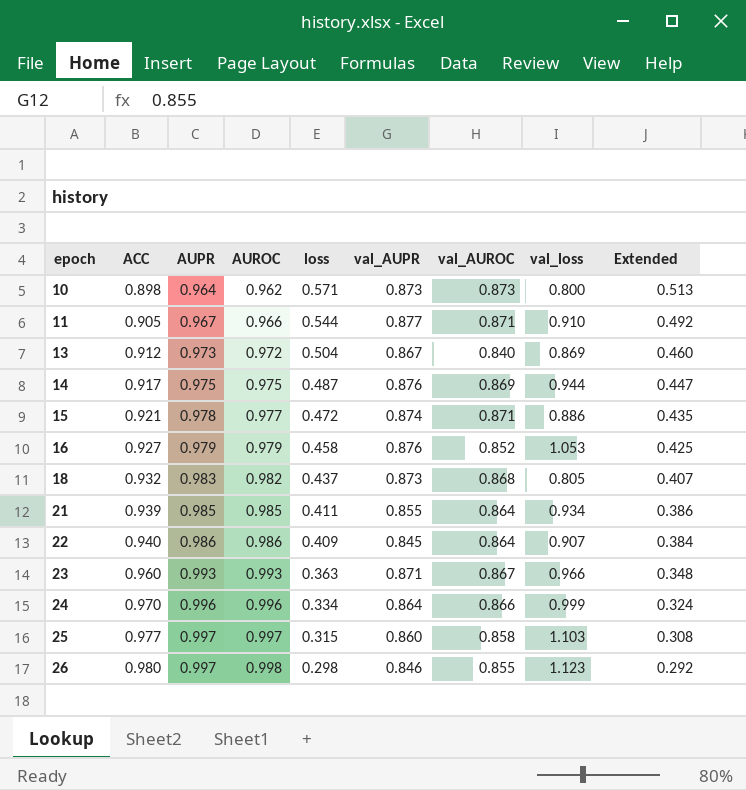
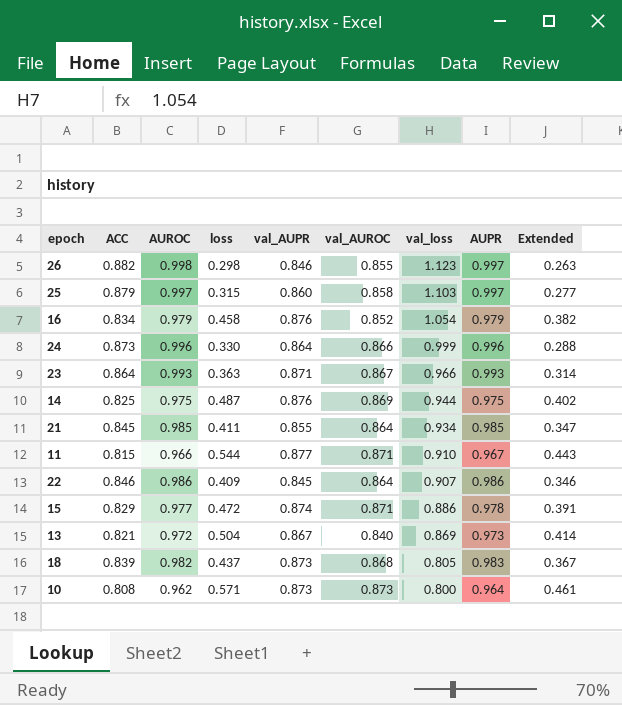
row order: epoch ascending -> val_loss descending
column AUPR | position: 3 -> 8
26 | ACC: 0.980 -> 0.882
26 | Extended: 0.292 -> 0.263
25 | ACC: 0.977 -> 0.879
25 | Extended: 0.308 -> 0.277
16 | ACC: 0.927 -> 0.834
16 | val_loss: 1.053 -> 1.054
16 | Extended: 0.425 -> 0.382
24 | ACC: 0.970 -> 0.873
24 | loss: 0.334 -> 0.330
24 | Extended: 0.324 -> 0.288
23 | ACC: 0.960 -> 0.864
23 | Extended: 0.348 -> 0.314
14 | ACC: 0.917 -> 0.825
14 | Extended: 0.447 -> 0.402
21 | ACC: 0.939 -> 0.845
21 | Extended: 0.386 -> 0.347
11 | ACC: 0.905 -> 0.815
11 | Extended: 0.492 -> 0.443
22 | ACC: 0.940 -> 0.846
22 | Extended: 0.384 -> 0.346
15 | ACC: 0.921 -> 0.829
15 | Extended: 0.435 -> 0.391
13 | ACC: 0.912 -> 0.821
13 | Extended: 0.460 -> 0.414
18 | ACC: 0.932 -> 0.839
18 | Extended: 0.407 -> 0.367
10 | ACC: 0.898 -> 0.808
10 | Extended: 0.513 -> 0.461

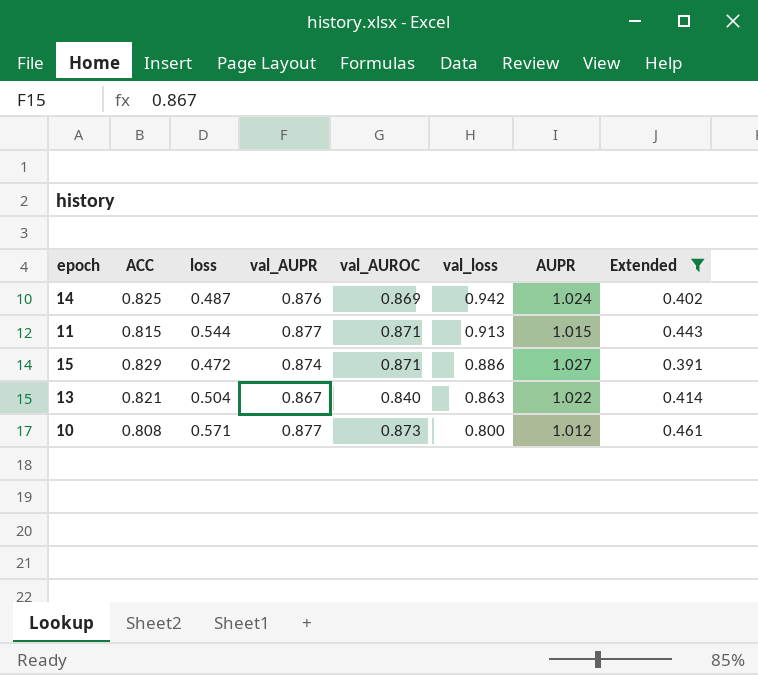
filter: none -> Extended >= 0.391
column AUROC | position: 3 -> none
14 | val_loss: 0.944 -> 0.942
14 | AUPR: 0.975 -> 1.024
11 | val_loss: 0.910 -> 0.913
11 | AUPR: 0.967 -> 1.015
15 | AUPR: 0.978 -> 1.027
13 | val_loss: 0.869 -> 0.863
13 | AUPR: 0.973 -> 1.022
10 | val_AUPR: 0.873 -> 0.877
10 | AUPR: 0.964 -> 1.012

